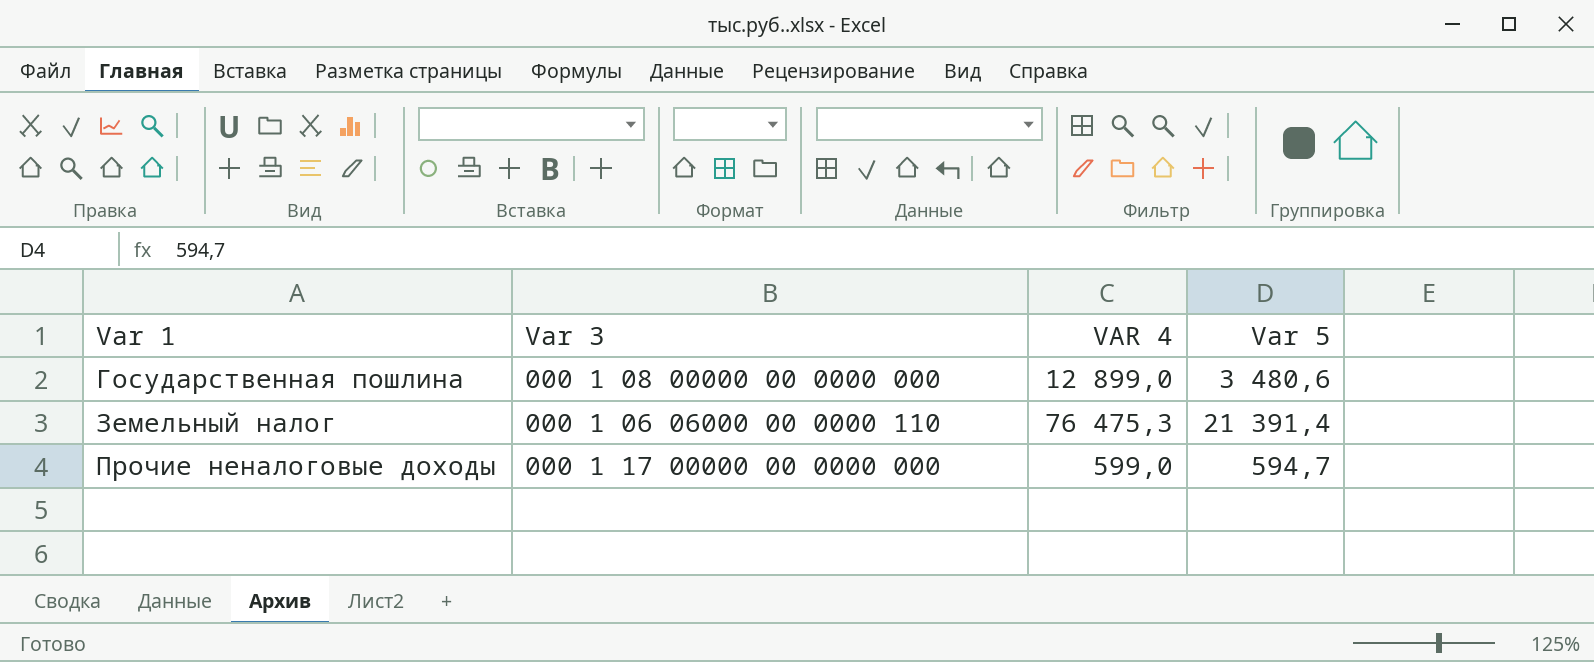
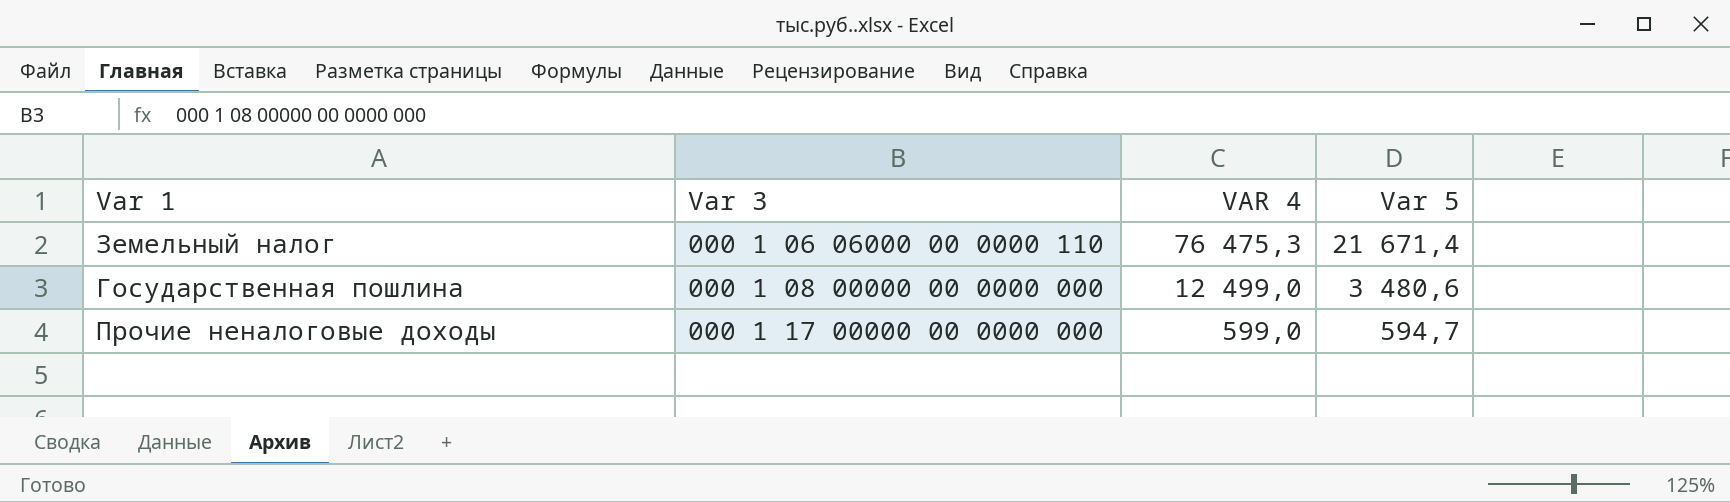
row order: Var 1 ascending -> Var 3 ascending
Земельный налог | Var 5: 21 391,4 -> 21 671,4
Государственная пошлина | VAR 4: 12 899,0 -> 12 499,0

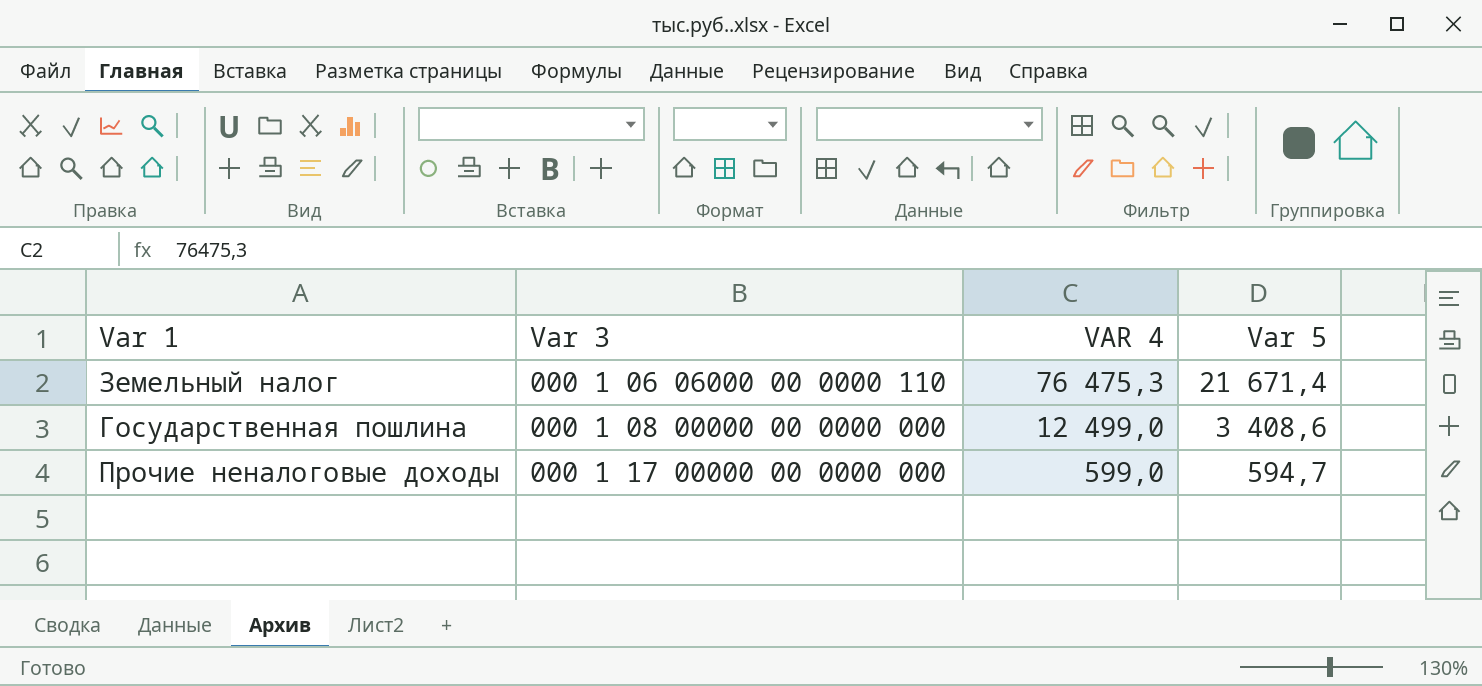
Государственная пошлина | Var 5: 3 480,6 -> 3 408,6

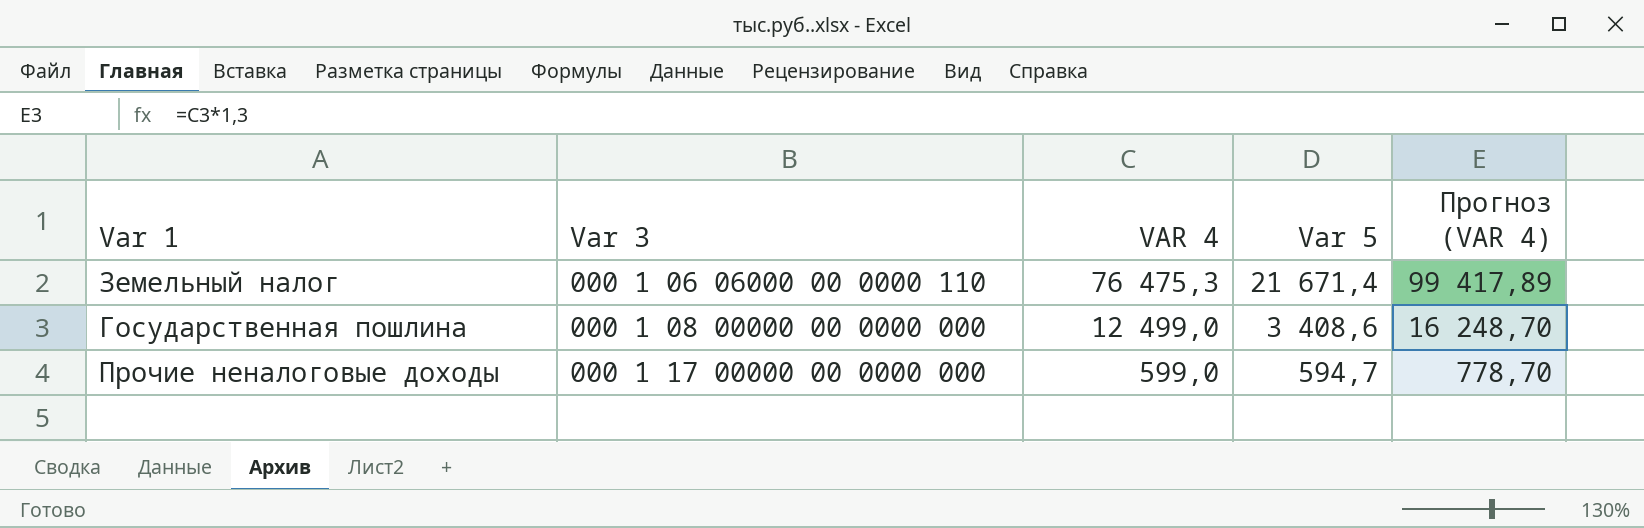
column Прогноз (VAR 4) | formula: none -> [VAR 4] * 1,3

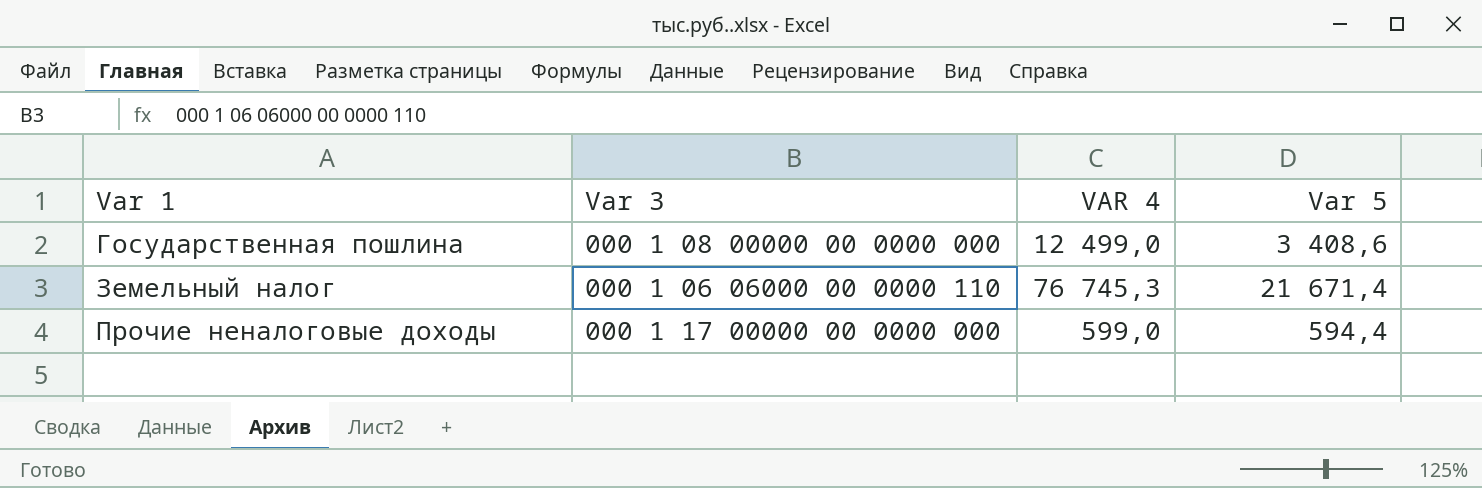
row order: Var 3 ascending -> Var 1 ascending
column Прогноз (VAR 4) | formula: [VAR 4] * 1,3 -> none
Земельный налог | VAR 4: 76 475,3 -> 76 745,3
Прочие неналоговые доходы | Var 5: 594,7 -> 594,4

